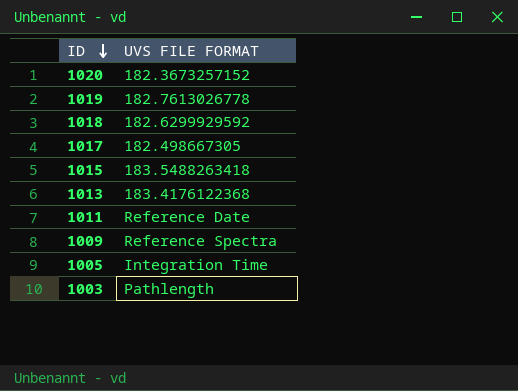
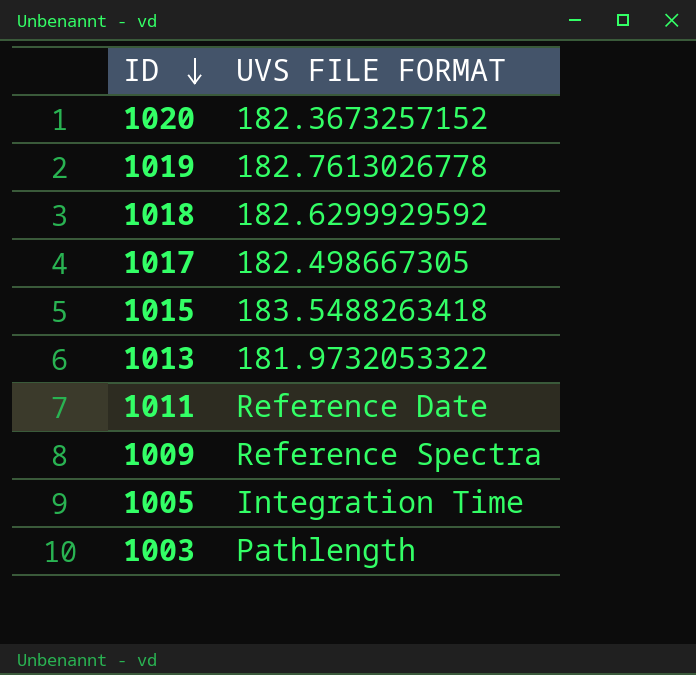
1013 | UVS FILE FORMAT: 183.4176122368 -> 181.9732053322

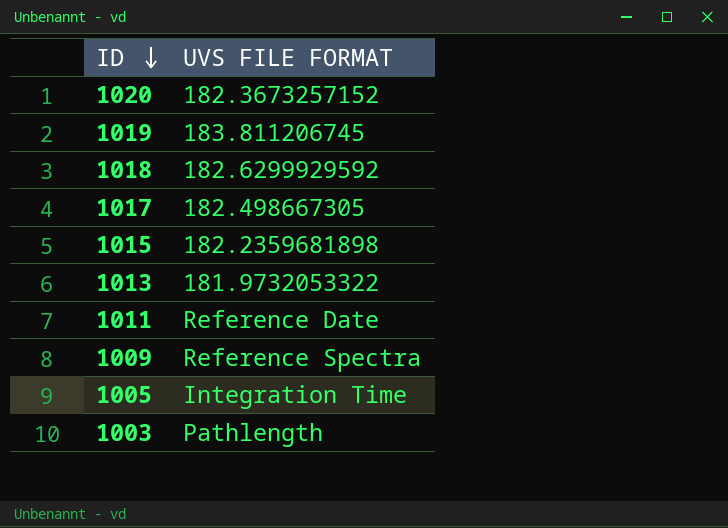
1019 | UVS FILE FORMAT: 182.7613026778 -> 183.811206745
1015 | UVS FILE FORMAT: 183.5488263418 -> 182.2359681898

